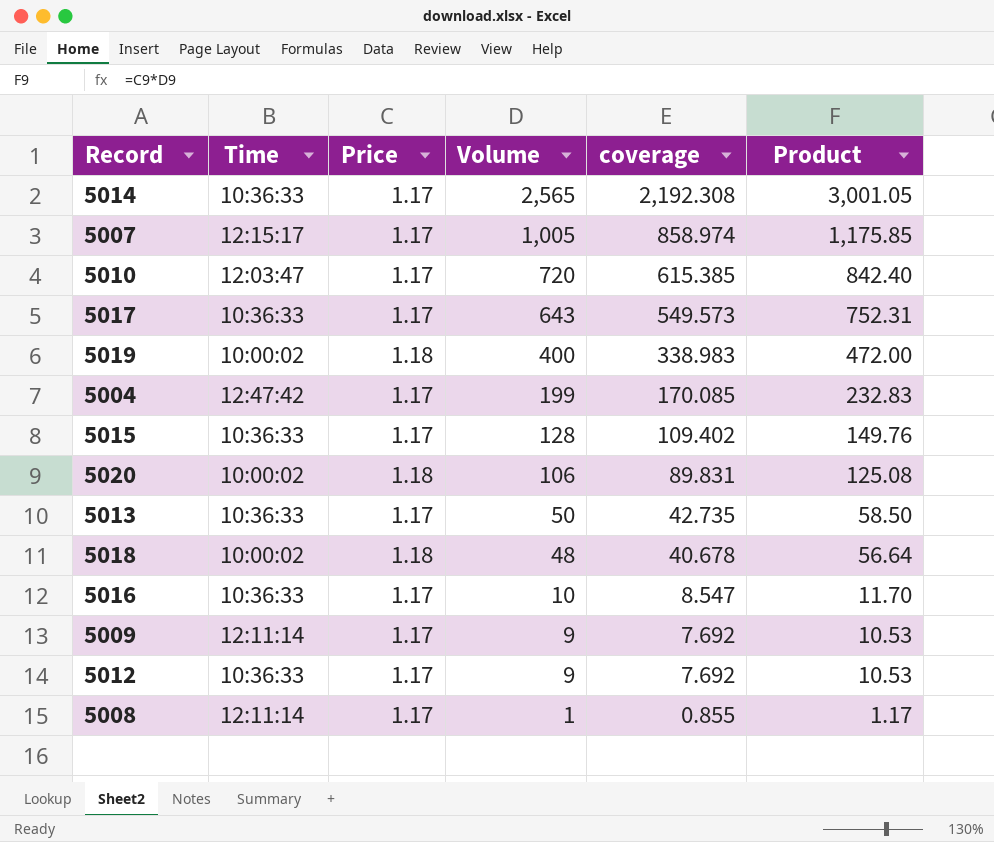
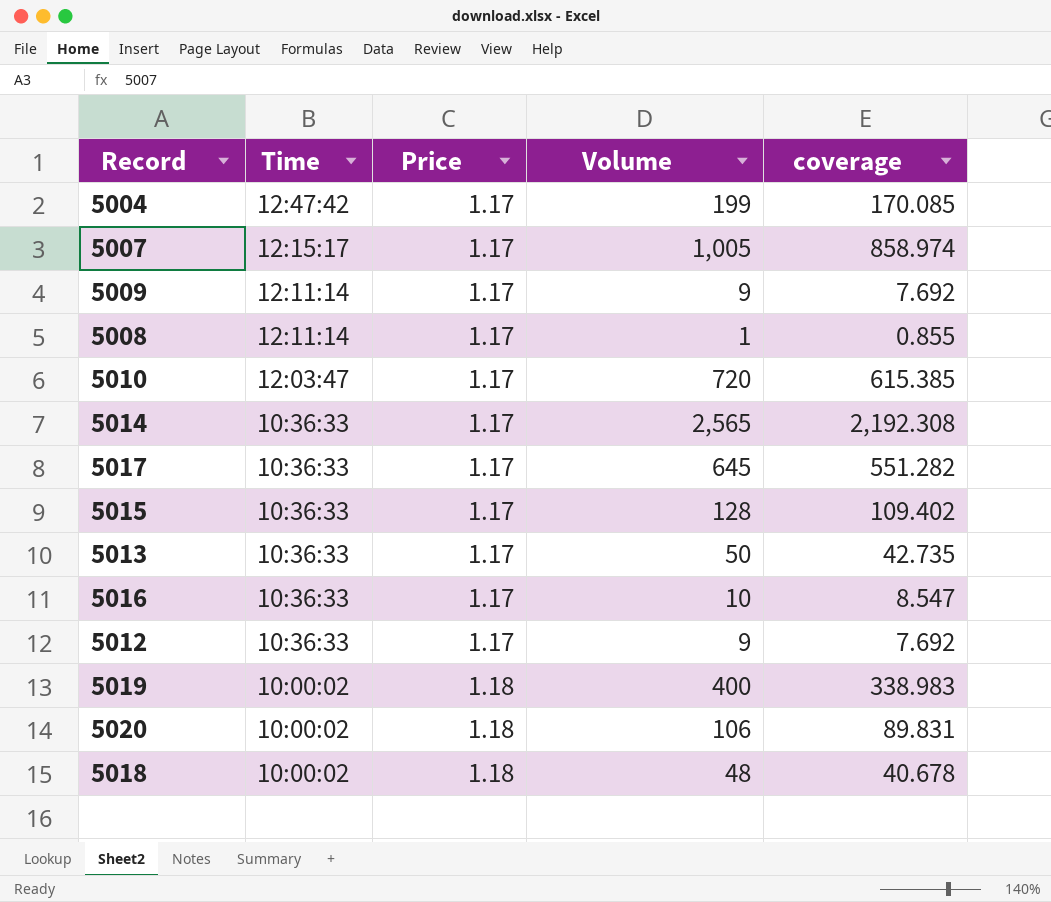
row order: Volume descending -> Time descending
column Product | formula: [Price] * [Volume] -> none
5017 | Volume: 643 -> 645
5017 | coverage: 549.573 -> 551.282

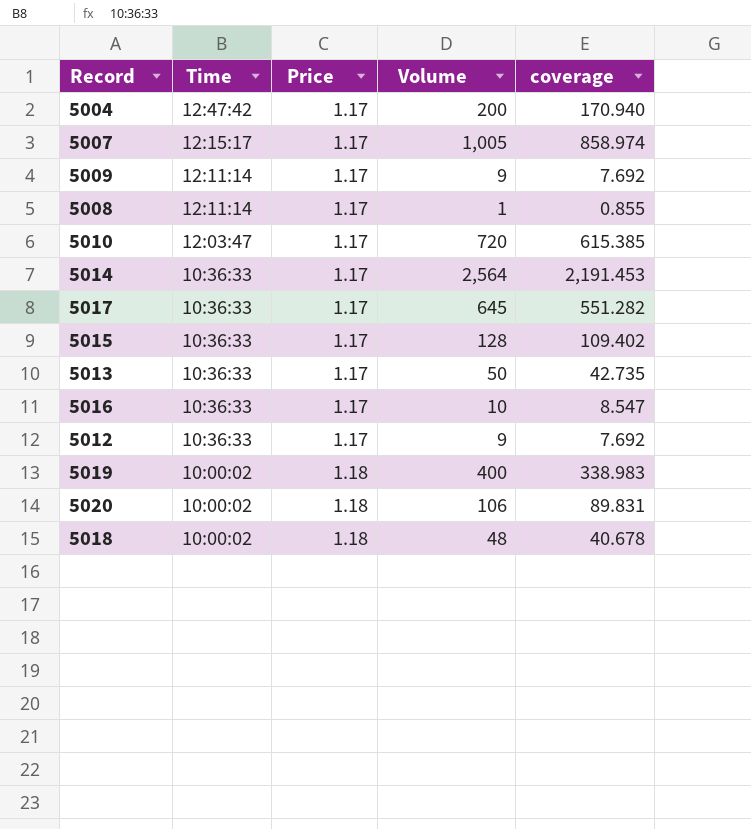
5004 | Volume: 199 -> 200
5004 | coverage: 170.085 -> 170.940
5014 | Volume: 2,565 -> 2,564
5014 | coverage: 2,192.308 -> 2,191.453

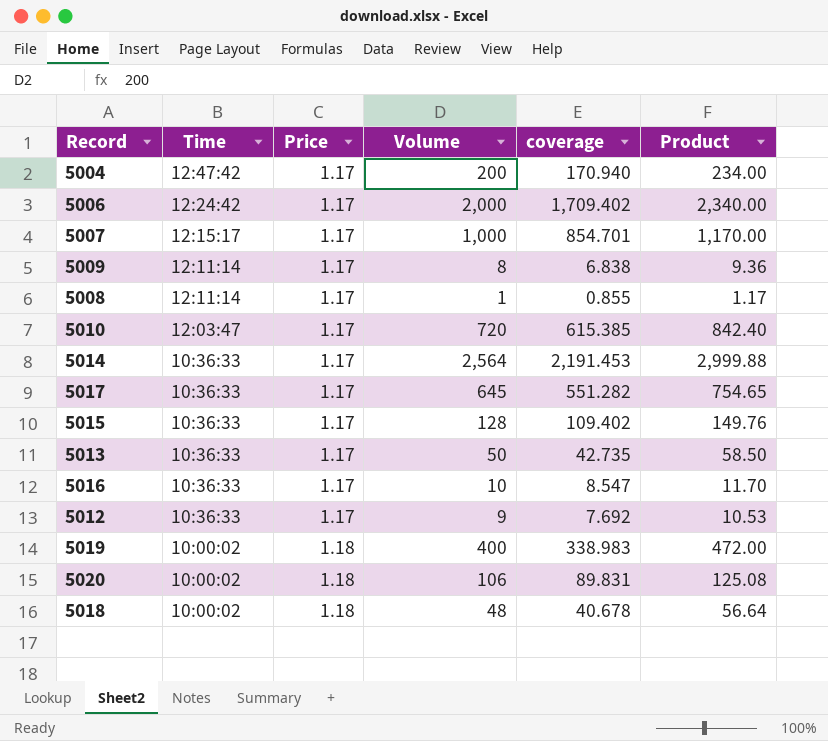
column Product | formula: none -> [Price] * [Volume]
row 5006: none -> 12:24:42 | 1.17 | 2,000 | 1,709.402 | 2,340.00
5007 | Volume: 1,005 -> 1,000
5007 | coverage: 858.974 -> 854.701
5009 | Volume: 9 -> 8
5009 | coverage: 7.692 -> 6.838

